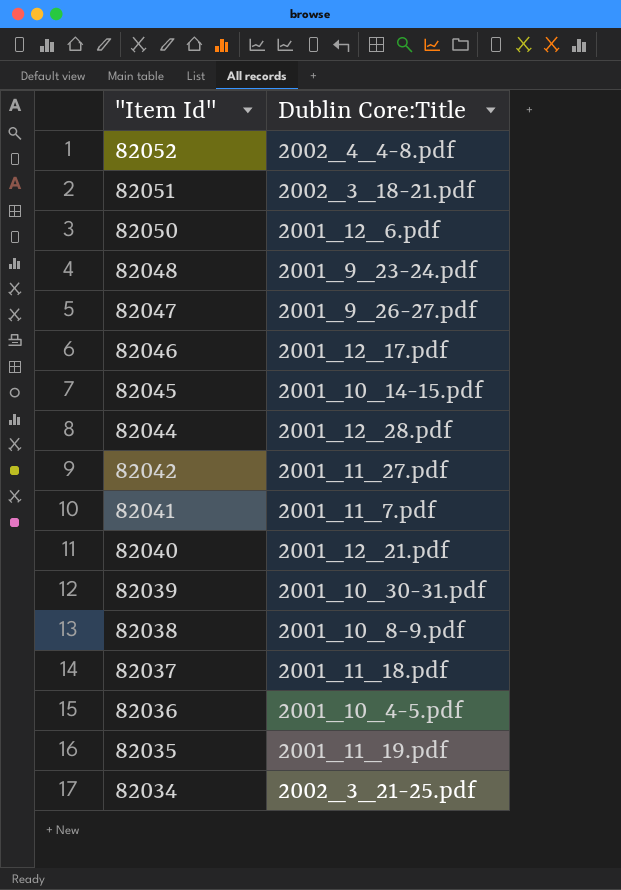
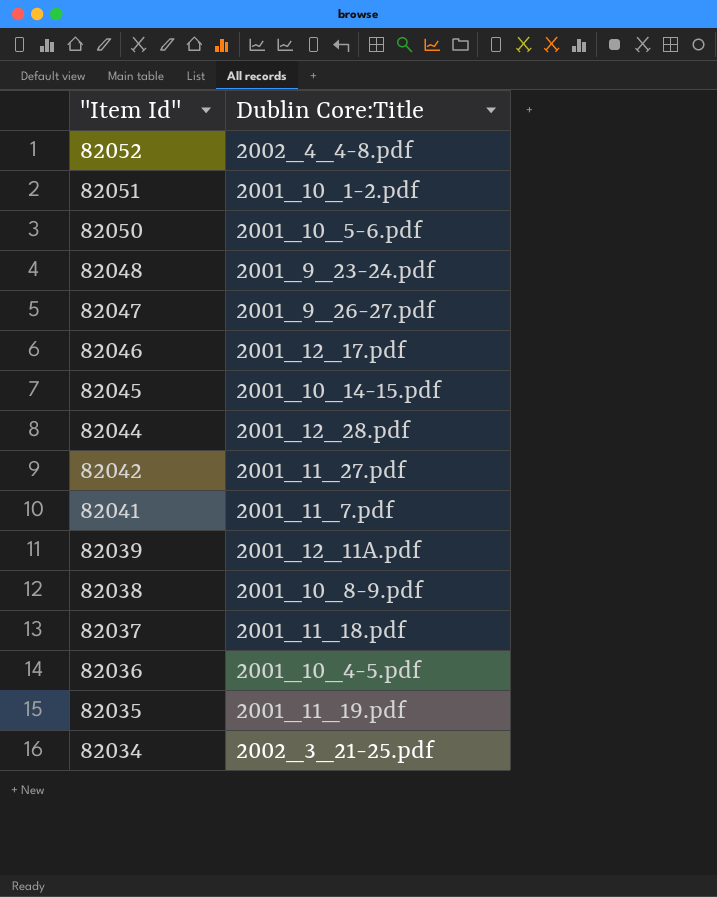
row 82040: 2001_12_21.pdf -> none
82051 | Dublin Core:Title: 2002_3_18-21.pdf -> 2001_10_1-2.pdf
82050 | Dublin Core:Title: 2001_12_6.pdf -> 2001_10_5-6.pdf
82039 | Dublin Core:Title: 2001_10_30-31.pdf -> 2001_12_11A.pdf

